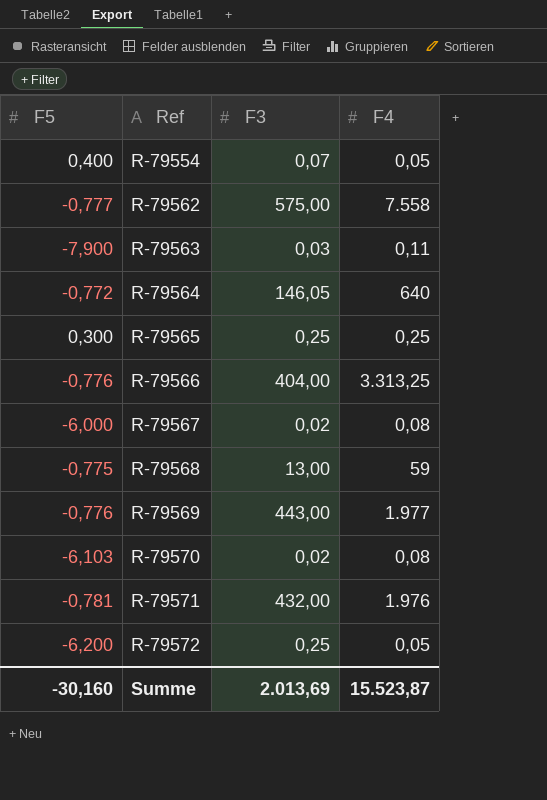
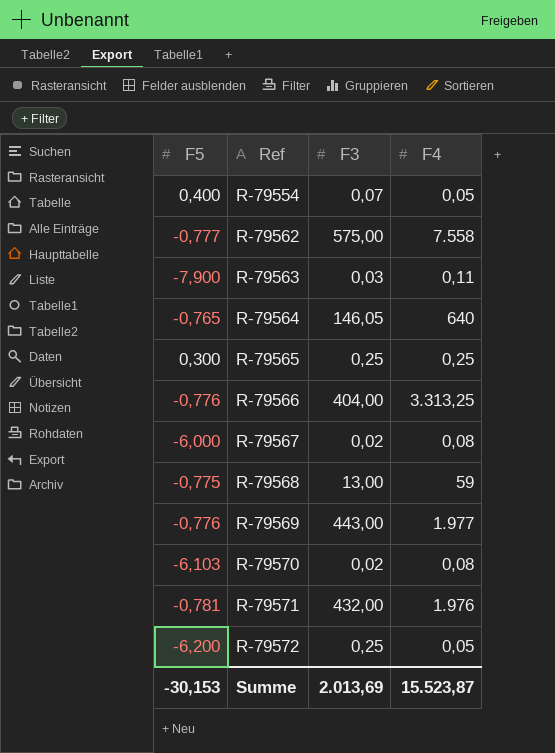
R-79564 | F5: -0,772 -> -0,765
Summe | F5: -30,160 -> -30,153

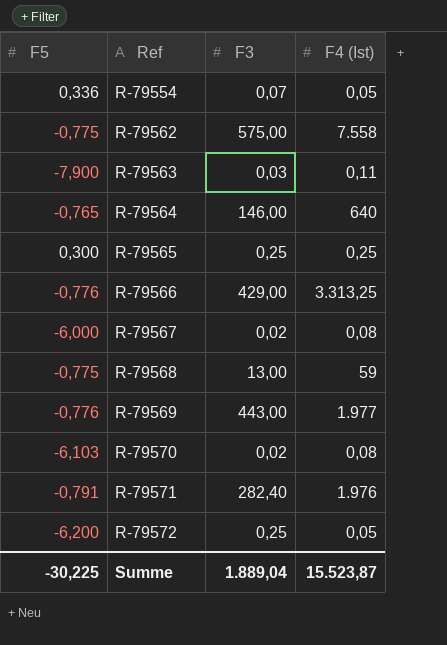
column name: F4 -> F4 (Ist)
R-79554 | F5: 0,400 -> 0,336
R-79562 | F5: -0,777 -> -0,775
R-79564 | F3: 146,05 -> 146,00
R-79566 | F3: 404,00 -> 429,00
R-79571 | F5: -0,781 -> -0,791
R-79571 | F3: 432,00 -> 282,40
Summe | F5: -30,153 -> -30,225
Summe | F3: 2.013,69 -> 1.889,04

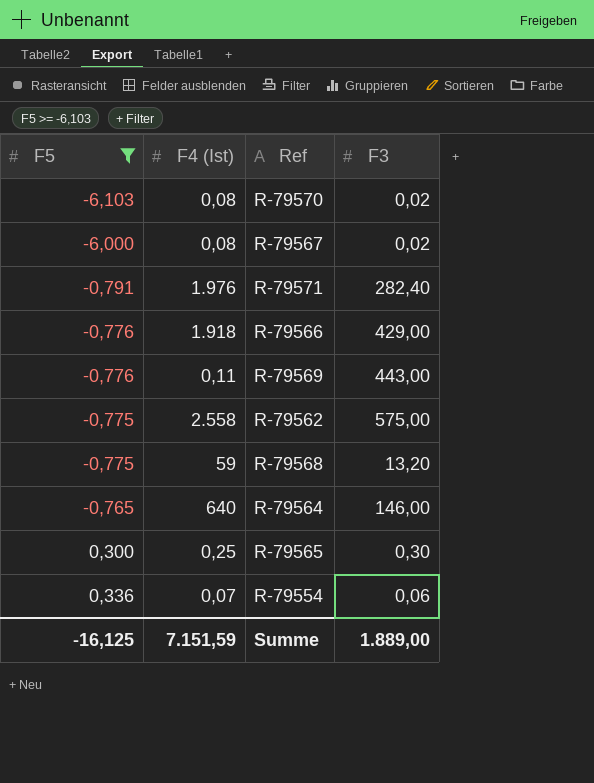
filter: none -> F5 >= -6,103
row order: Ref ascending -> F5 ascending
column F4 (Ist) | position: 4 -> 2
R-79566 | F4 (Ist): 3.313,25 -> 1.918
R-79569 | F4 (Ist): 1.977 -> 0,11
R-79562 | F4 (Ist): 7.558 -> 2.558
R-79568 | F3: 13,00 -> 13,20
R-79565 | F3: 0,25 -> 0,30
R-79554 | F4 (Ist): 0,05 -> 0,07
R-79554 | F3: 0,07 -> 0,06
Summe | F5: -30,225 -> -16,125
Summe | F4 (Ist): 15.523,87 -> 7.151,59
Summe | F3: 1.889,04 -> 1.889,00

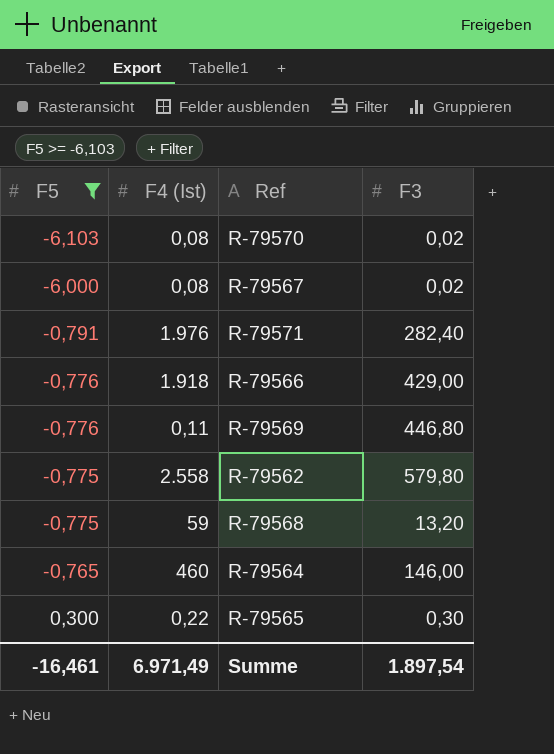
row R-79554: 0,336 | 0,07 | 0,06 -> none
R-79569 | F3: 443,00 -> 446,80
R-79562 | F3: 575,00 -> 579,80
R-79564 | F4 (Ist): 640 -> 460
R-79565 | F4 (Ist): 0,25 -> 0,22
Summe | F5: -16,125 -> -16,461
Summe | F4 (Ist): 7.151,59 -> 6.971,49
Summe | F3: 1.889,00 -> 1.897,54

